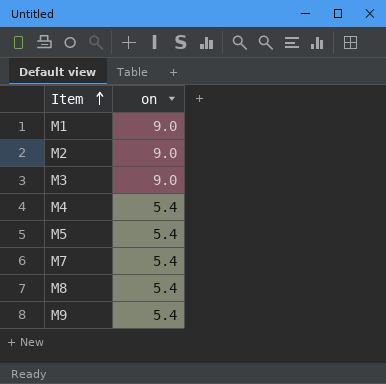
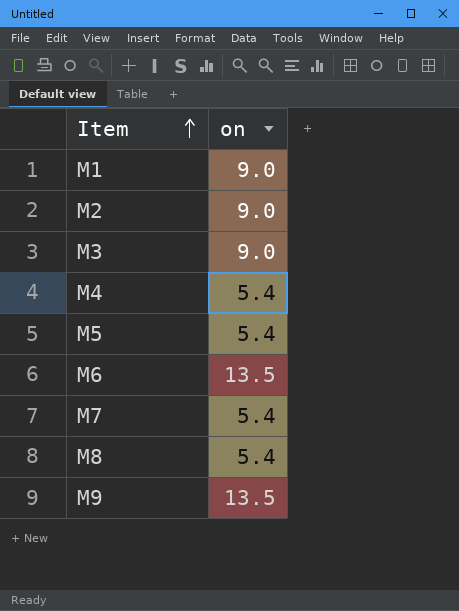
row M6: none -> 13.5
M9 | on: 5.4 -> 13.5

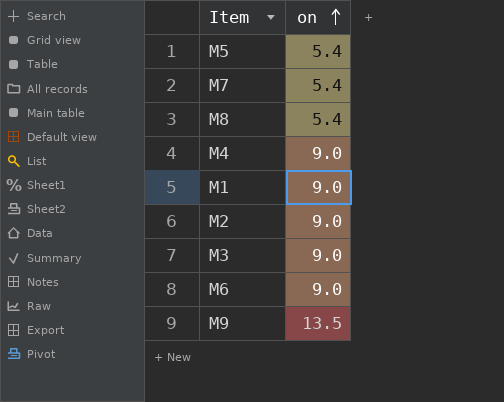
row order: Item ascending -> on ascending
M4 | on: 5.4 -> 9.0
M6 | on: 13.5 -> 9.0

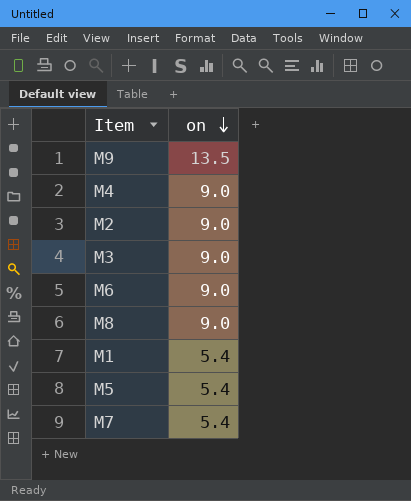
row order: on ascending -> on descending
M8 | on: 5.4 -> 9.0
M1 | on: 9.0 -> 5.4

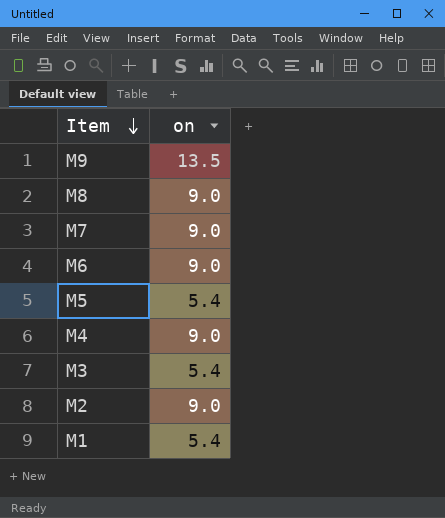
row order: on descending -> Item descending
M7 | on: 5.4 -> 9.0
M3 | on: 9.0 -> 5.4

